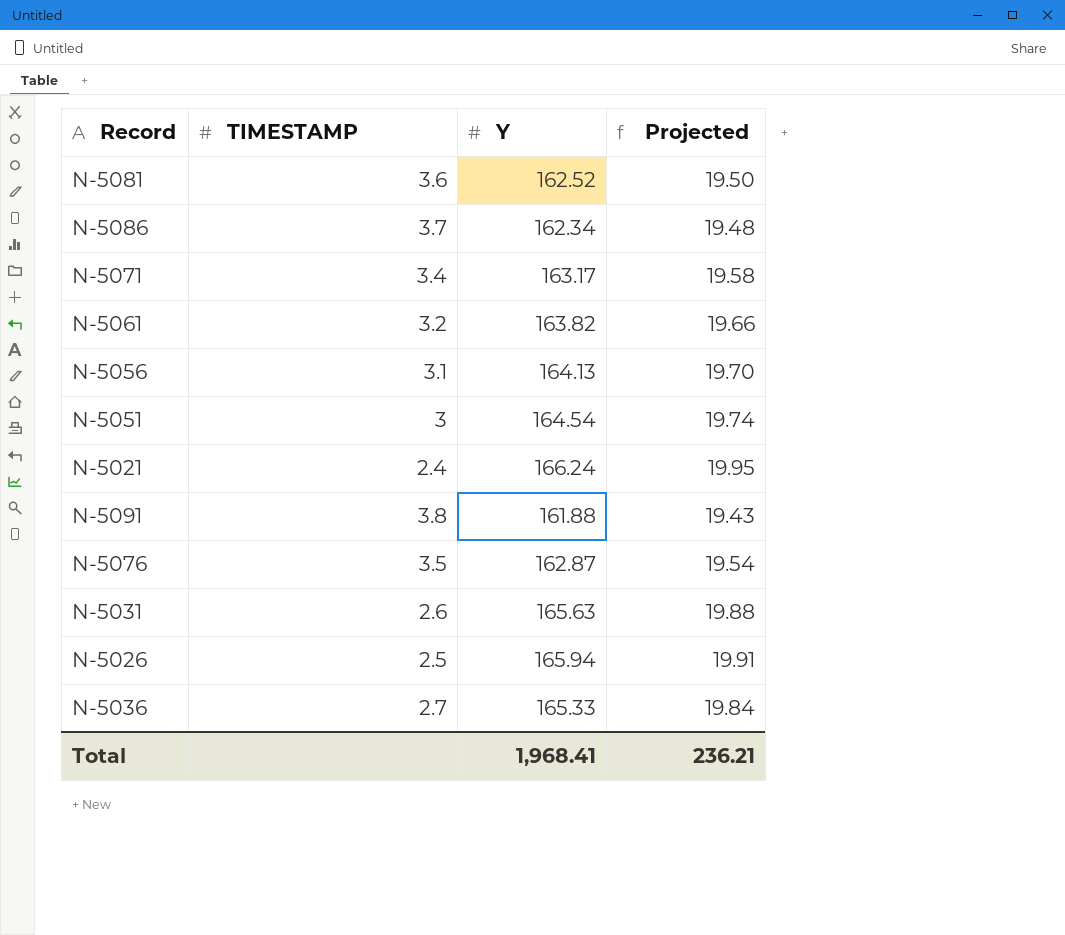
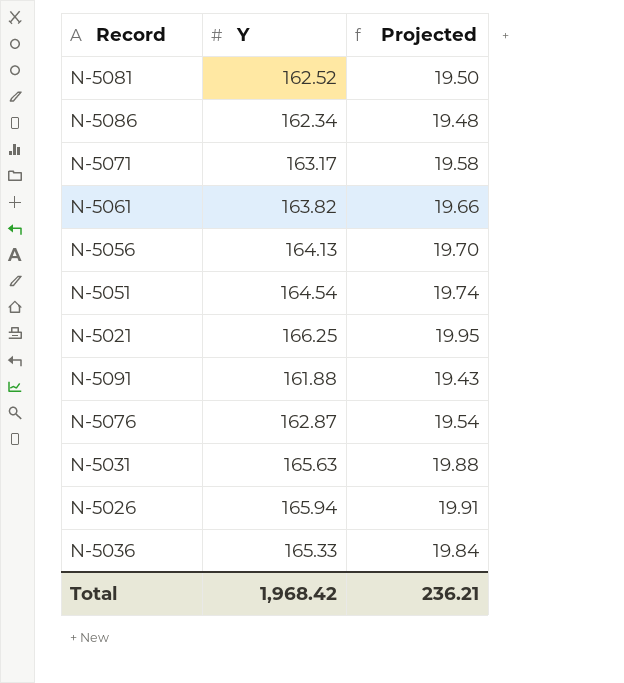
column TIMESTAMP | position: 2 -> none
N-5021 | Y: 166.24 -> 166.25
Total | Y: 1,968.41 -> 1,968.42

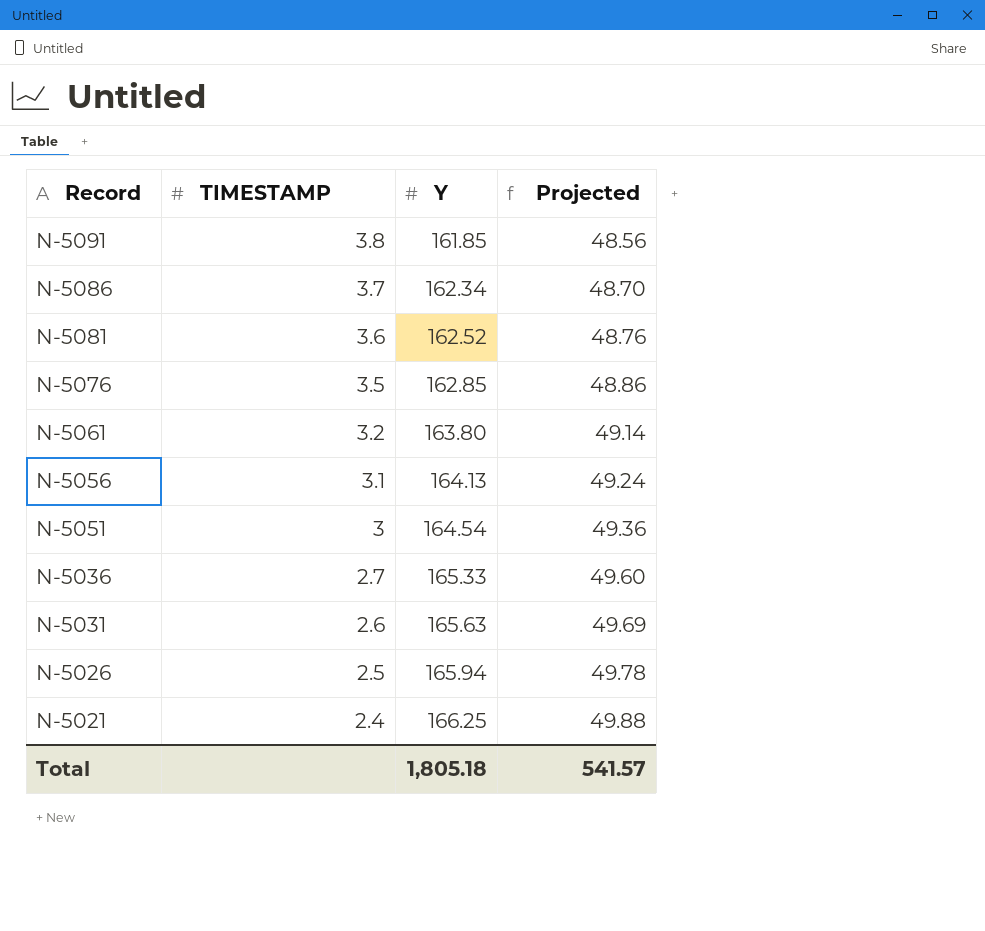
row order: none -> Record descending
column TIMESTAMP | position: none -> 2
column Projected | formula: [Y] * 0.12 -> [Y] * 0.3
row N-5071: 163.17 | 19.58 -> none
N-5091 | Y: 161.88 -> 161.85
N-5076 | Y: 162.87 -> 162.85
N-5061 | Y: 163.82 -> 163.80
Total | Y: 1,968.42 -> 1,805.18
Total | Projected: 236.21 -> 541.57

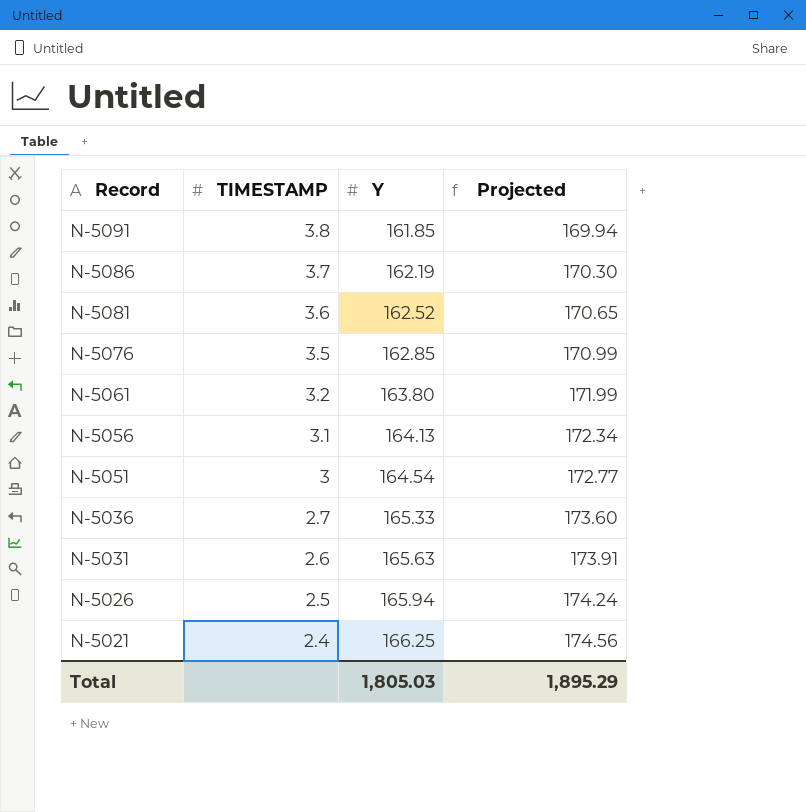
column Projected | formula: [Y] * 0.3 -> [Y] * 1.05
N-5086 | Y: 162.34 -> 162.19
Total | Y: 1,805.18 -> 1,805.03
Total | Projected: 541.57 -> 1,895.29

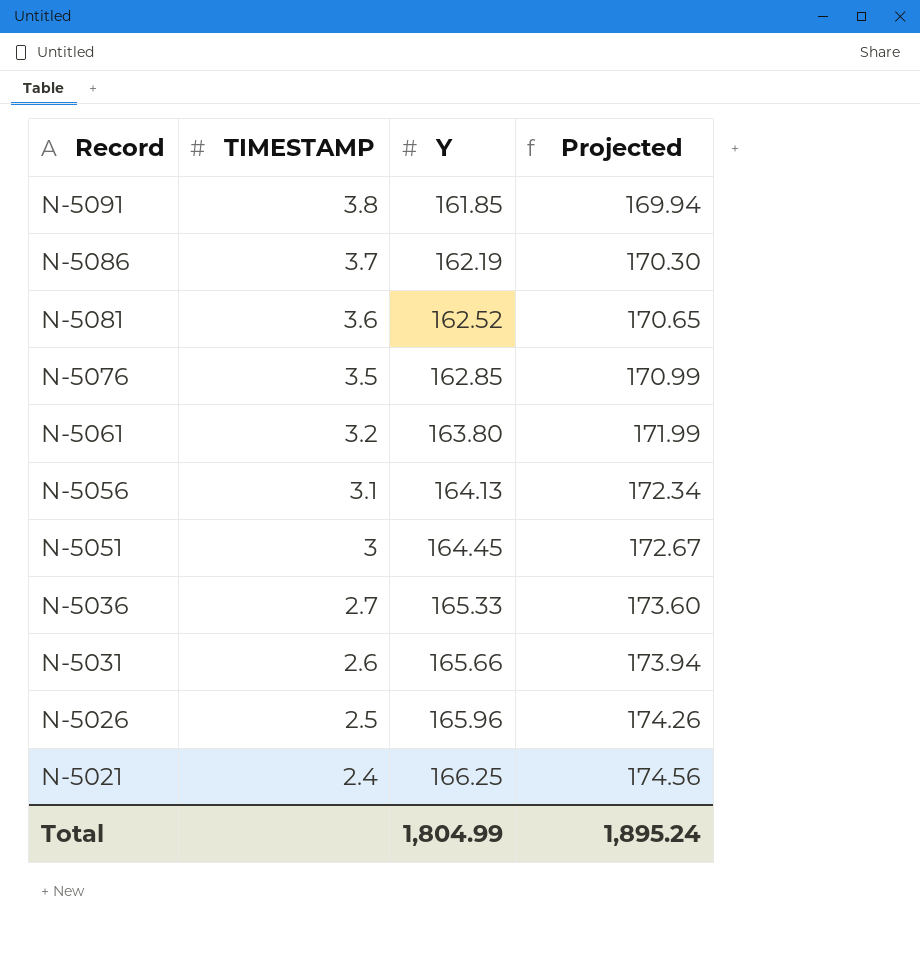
N-5051 | Y: 164.54 -> 164.45
N-5051 | Projected: 172.77 -> 172.67
N-5031 | Y: 165.63 -> 165.66
N-5031 | Projected: 173.91 -> 173.94
N-5026 | Y: 165.94 -> 165.96
N-5026 | Projected: 174.24 -> 174.26
Total | Y: 1,805.03 -> 1,804.99
Total | Projected: 1,895.29 -> 1,895.24

